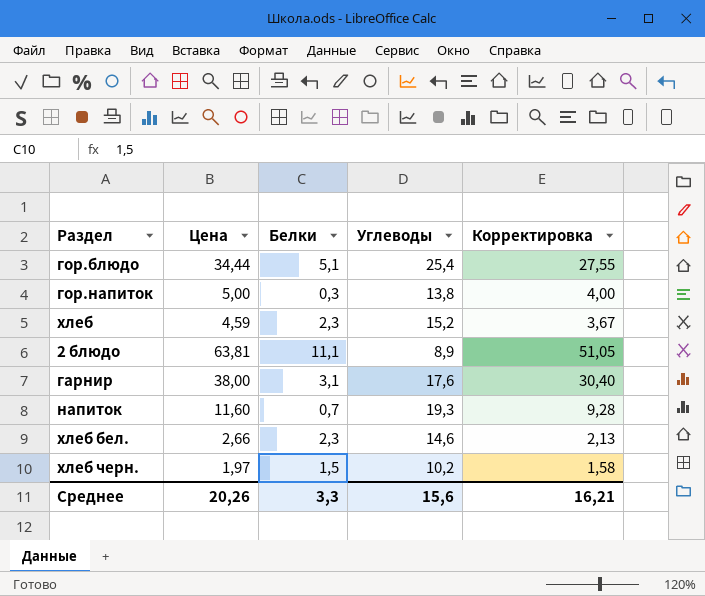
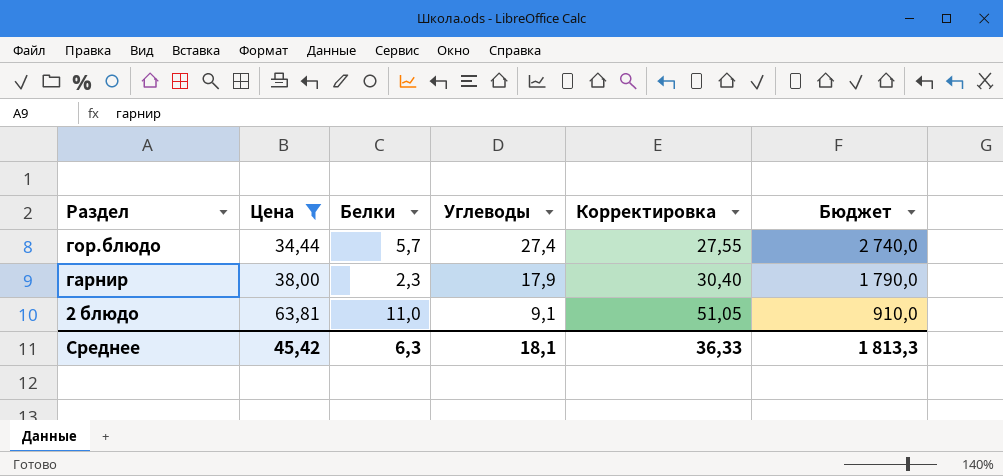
filter: none -> Цена >= 34,44
row order: none -> Раздел descending
column Бюджет | formula: none -> [Углеводы] * 100
гор.блюдо | Белки: 5,1 -> 5,7
гор.блюдо | Углеводы: 25,4 -> 27,4
гарнир | Белки: 3,1 -> 2,3
гарнир | Углеводы: 17,6 -> 17,9
2 блюдо | Белки: 11,1 -> 11,0
2 блюдо | Углеводы: 8,9 -> 9,1
Среднее | Цена: 20,26 -> 45,42
Среднее | Белки: 3,3 -> 6,3
Среднее | Углеводы: 15,6 -> 18,1
Среднее | Корректировка: 16,21 -> 36,33

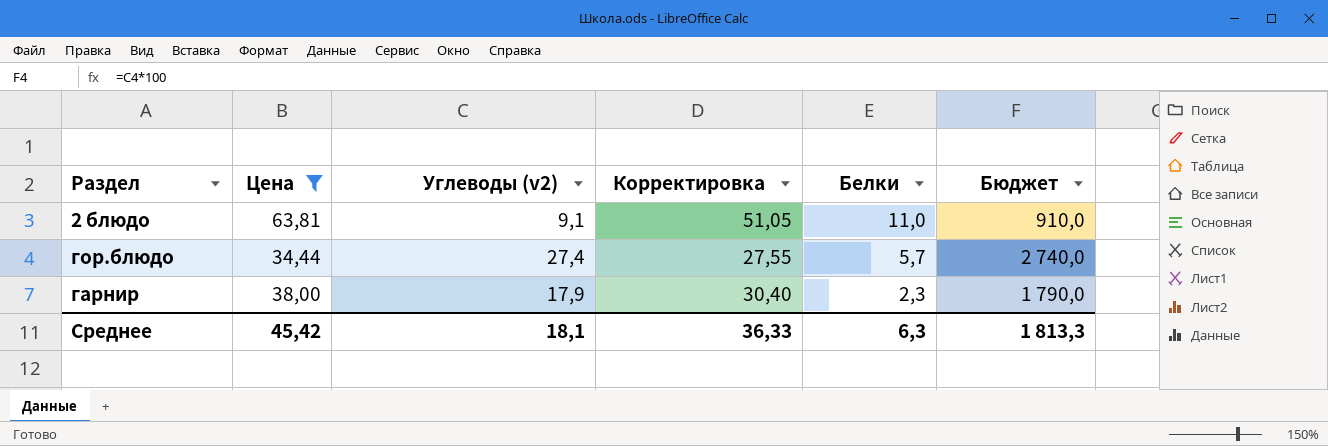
row order: Раздел descending -> Белки descending
column name: Углеводы -> Углеводы (v2)
column Белки | position: 3 -> 5

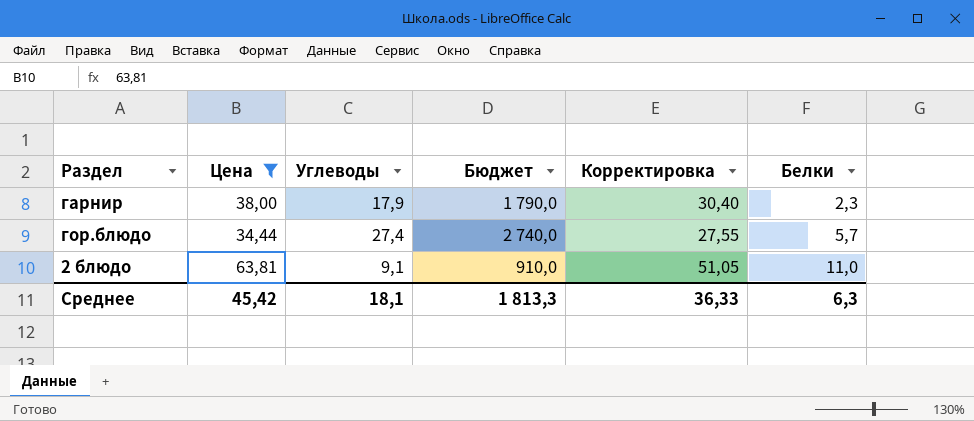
row order: Белки descending -> Белки ascending
column name: Углеводы (v2) -> Углеводы
column Бюджет | position: 6 -> 4

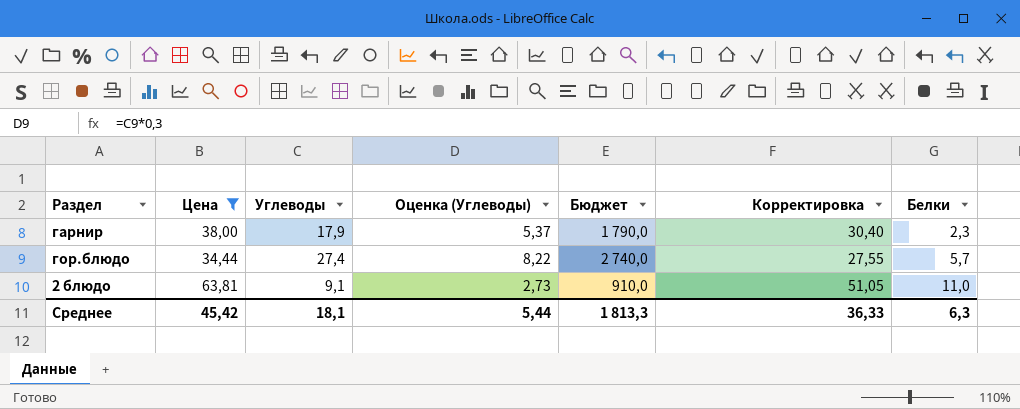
column Оценка (Углеводы) | formula: none -> [Углеводы] * 0,3

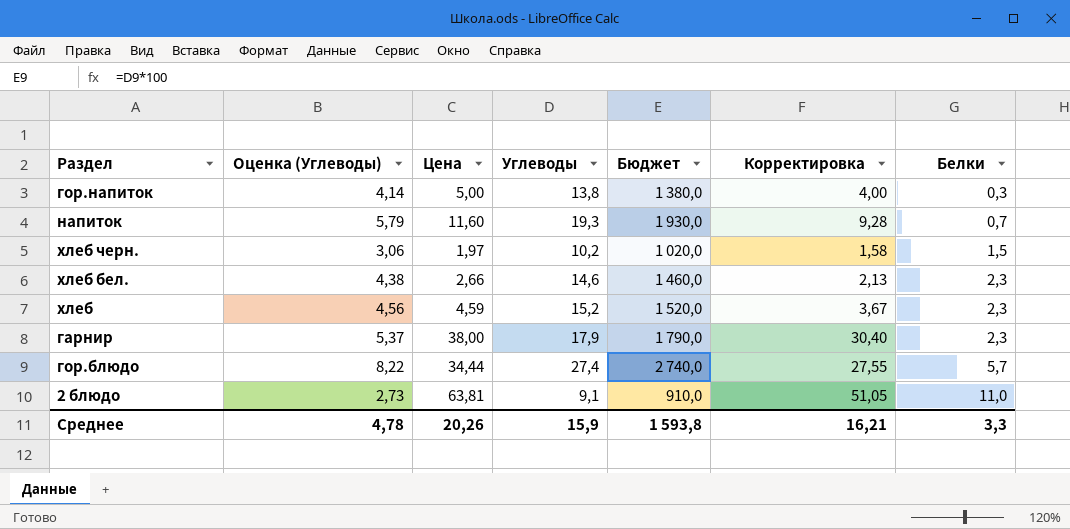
filter: Цена >= 34,44 -> none
column Оценка (Углеводы) | position: 4 -> 2
Среднее | Оценка (Углеводы): 5,44 -> 4,78
Среднее | Цена: 45,42 -> 20,26
Среднее | Углеводы: 18,1 -> 15,9
Среднее | Бюджет: 1 813,3 -> 1 593,8
Среднее | Корректировка: 36,33 -> 16,21
Среднее | Белки: 6,3 -> 3,3

